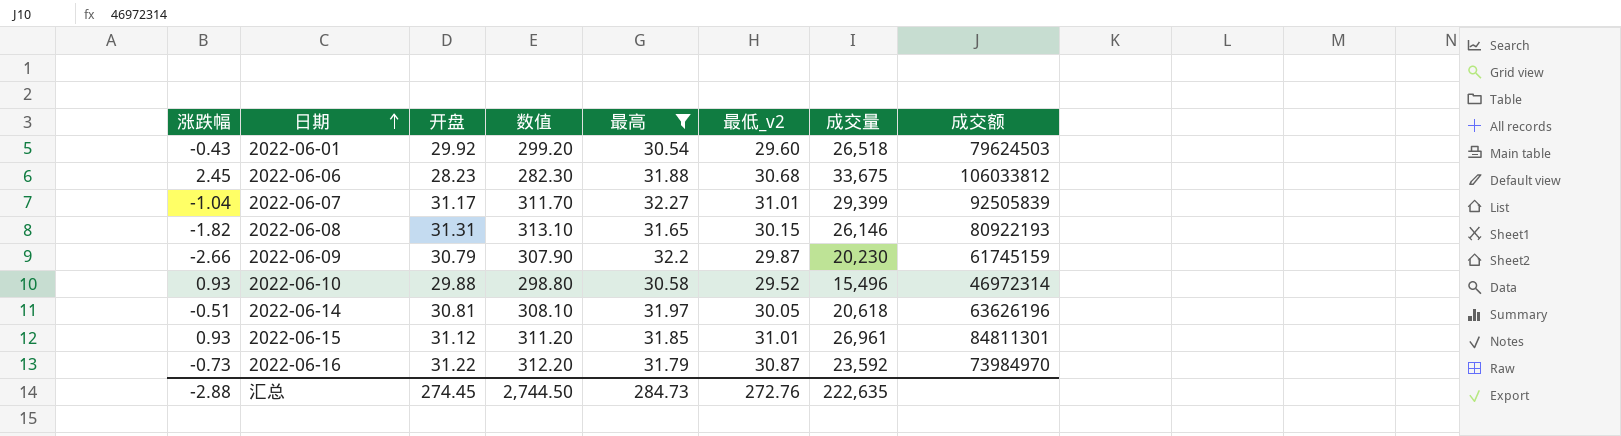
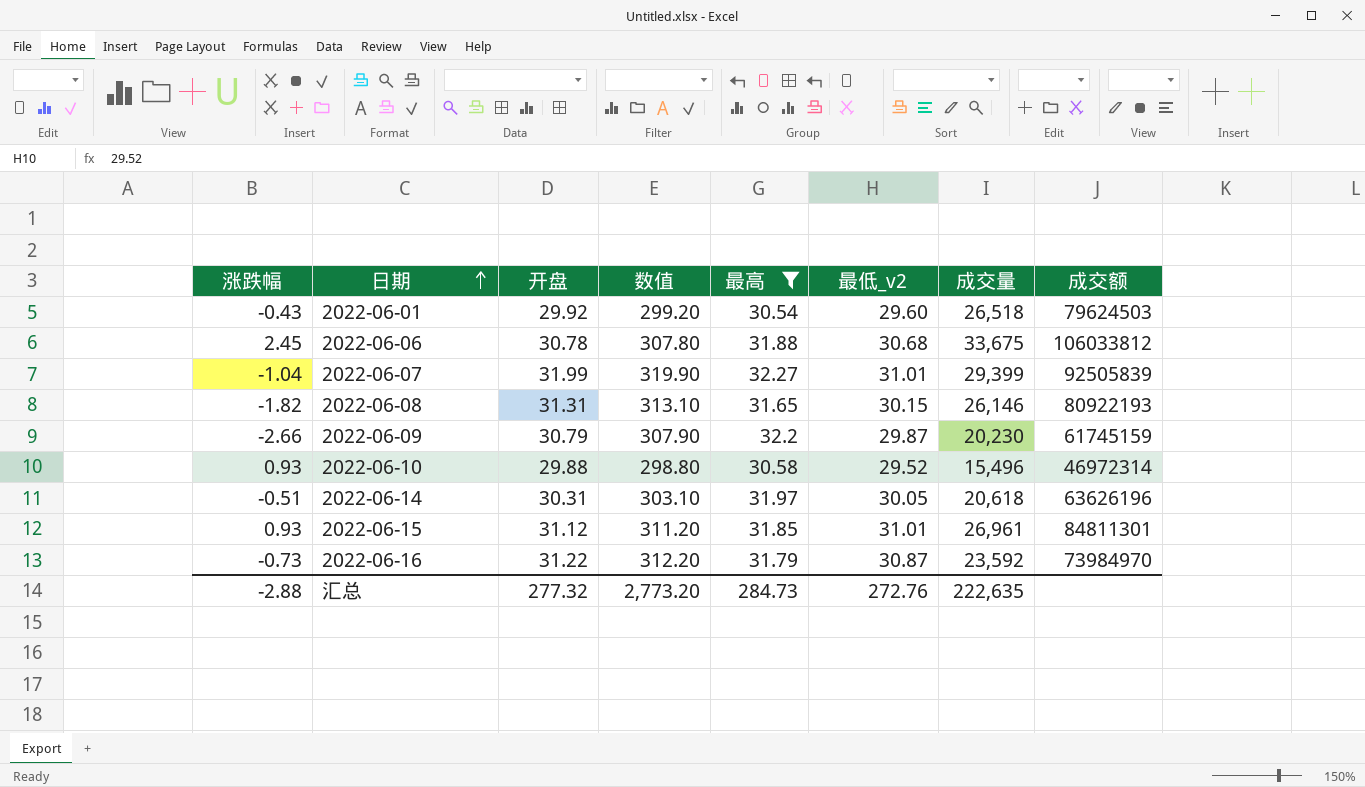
2022-06-06 | 开盘: 28.23 -> 30.78
2022-06-06 | 数值: 282.30 -> 307.80
2022-06-07 | 开盘: 31.17 -> 31.99
2022-06-07 | 数值: 311.70 -> 319.90
2022-06-14 | 开盘: 30.81 -> 30.31
2022-06-14 | 数值: 308.10 -> 303.10
汇总 | 开盘: 274.45 -> 277.32
汇总 | 数值: 2,744.50 -> 2,773.20

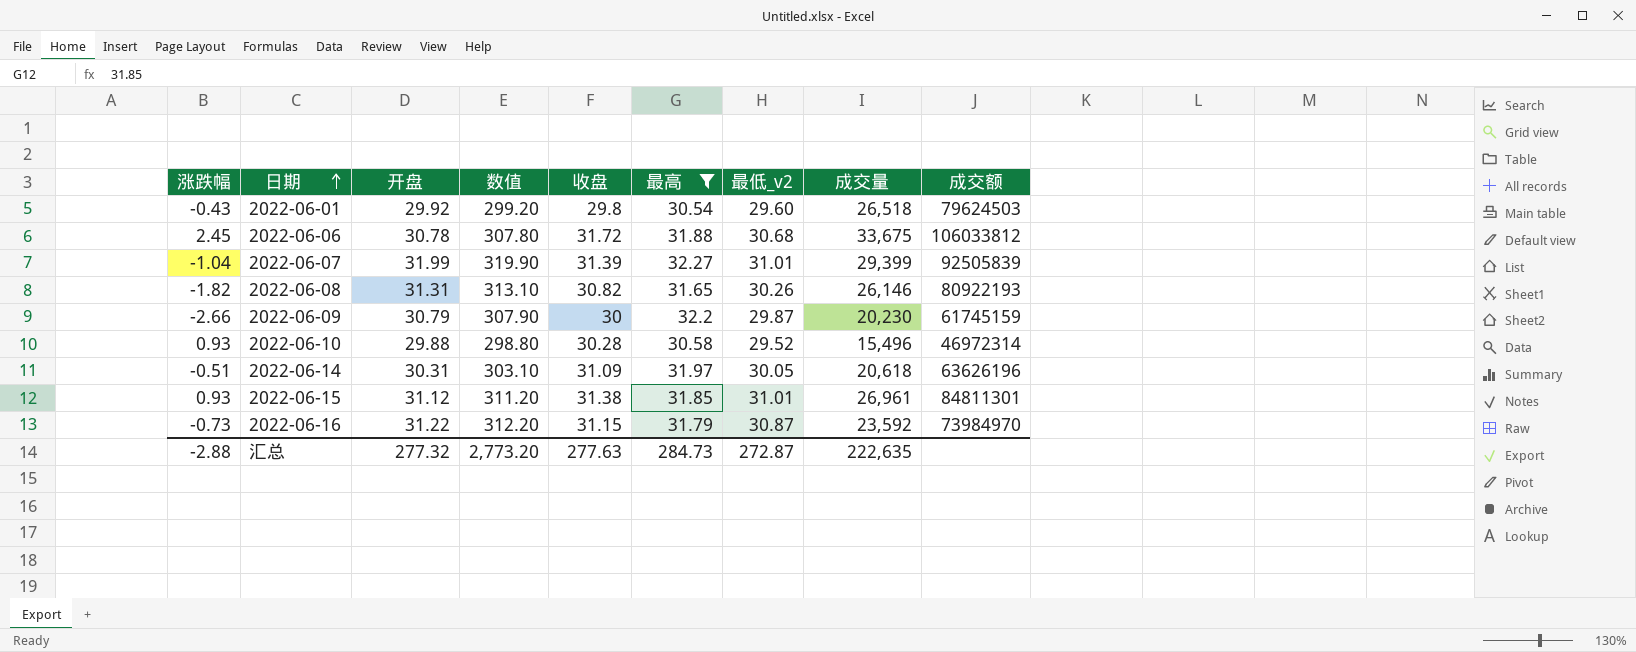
column 收盘 | position: none -> 5
2022-06-08 | 最低_v2: 30.15 -> 30.26
汇总 | 最低_v2: 272.76 -> 272.87

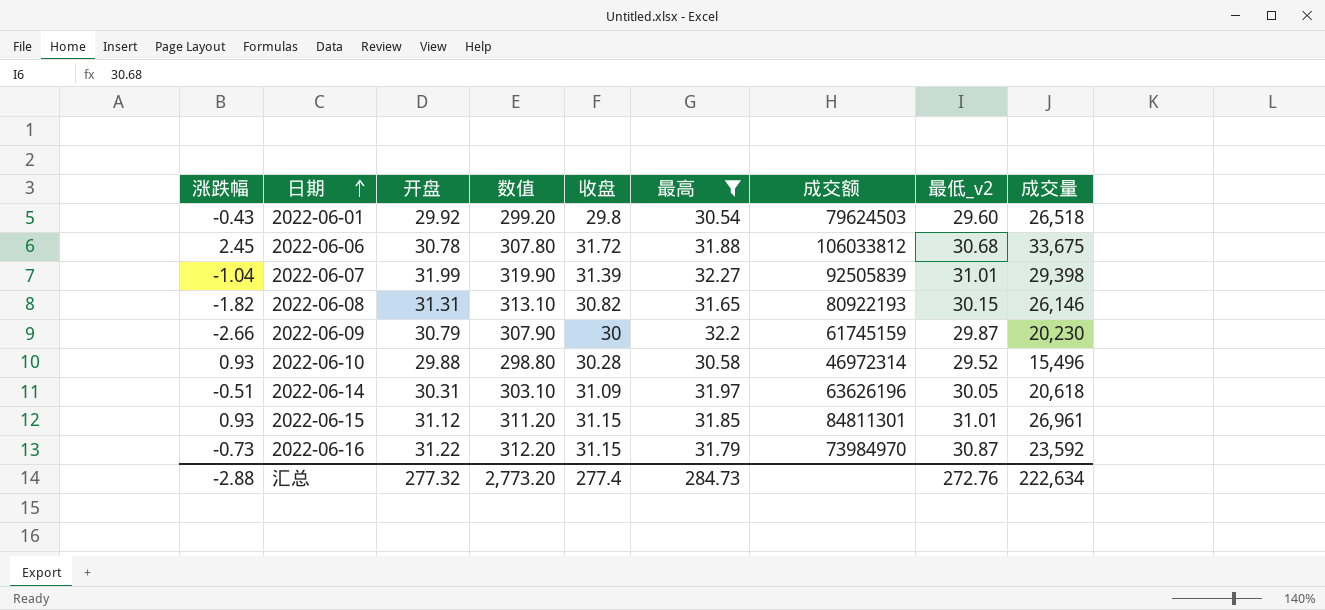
column 成交额 | position: 9 -> 7
2022-06-07 | 成交量: 29,399 -> 29,398
2022-06-08 | 最低_v2: 30.26 -> 30.15
2022-06-15 | 收盘: 31.38 -> 31.15
汇总 | 收盘: 277.63 -> 277.4
汇总 | 最低_v2: 272.87 -> 272.76
汇总 | 成交量: 222,635 -> 222,634

